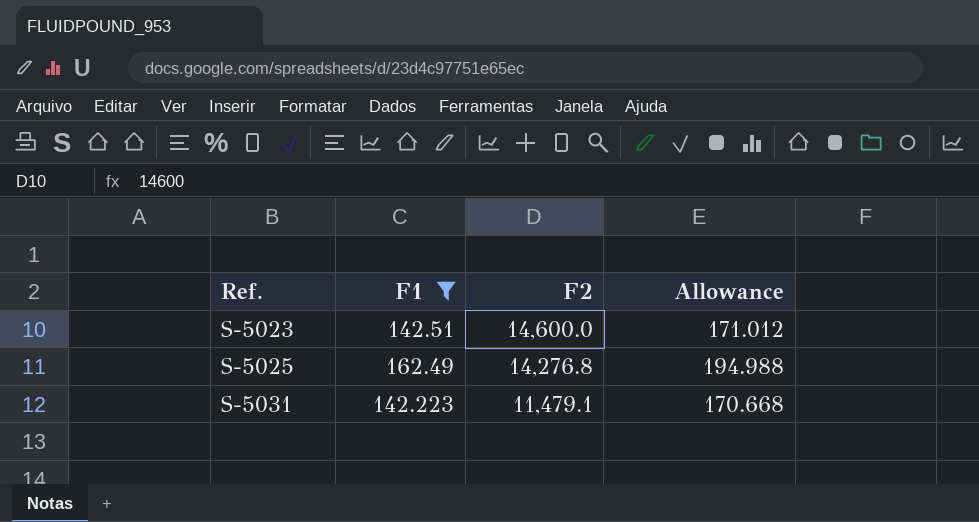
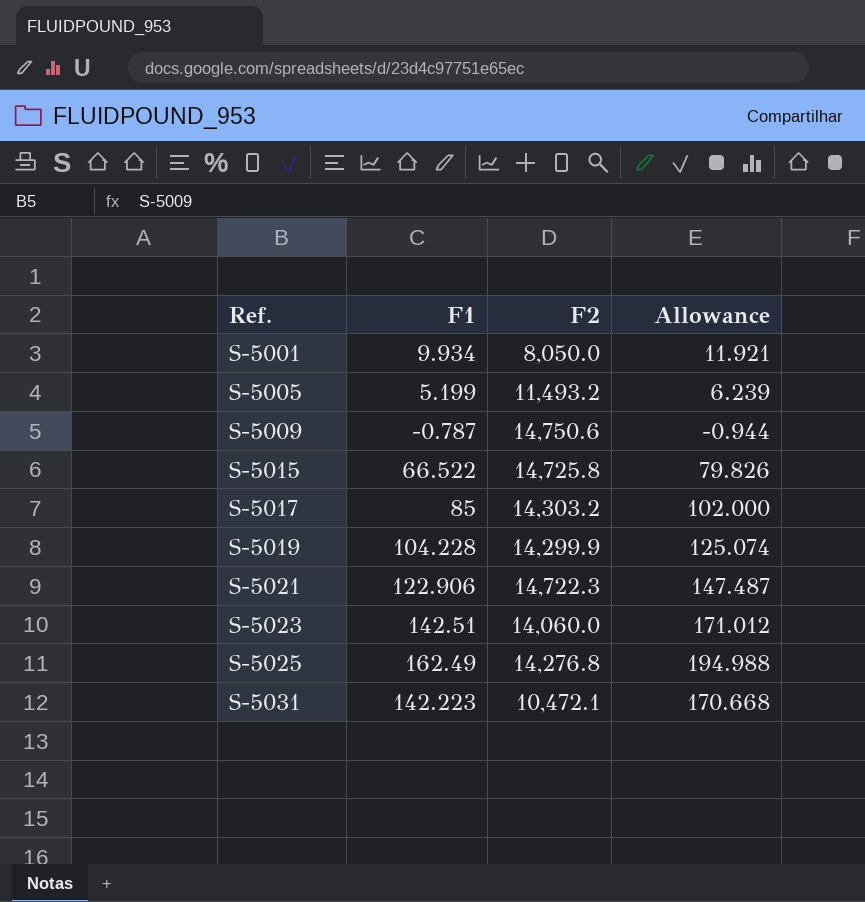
filter: F1 >= 142.223 -> none
S-5023 | F2: 14,600.0 -> 14,060.0
S-5031 | F2: 11,479.1 -> 10,472.1

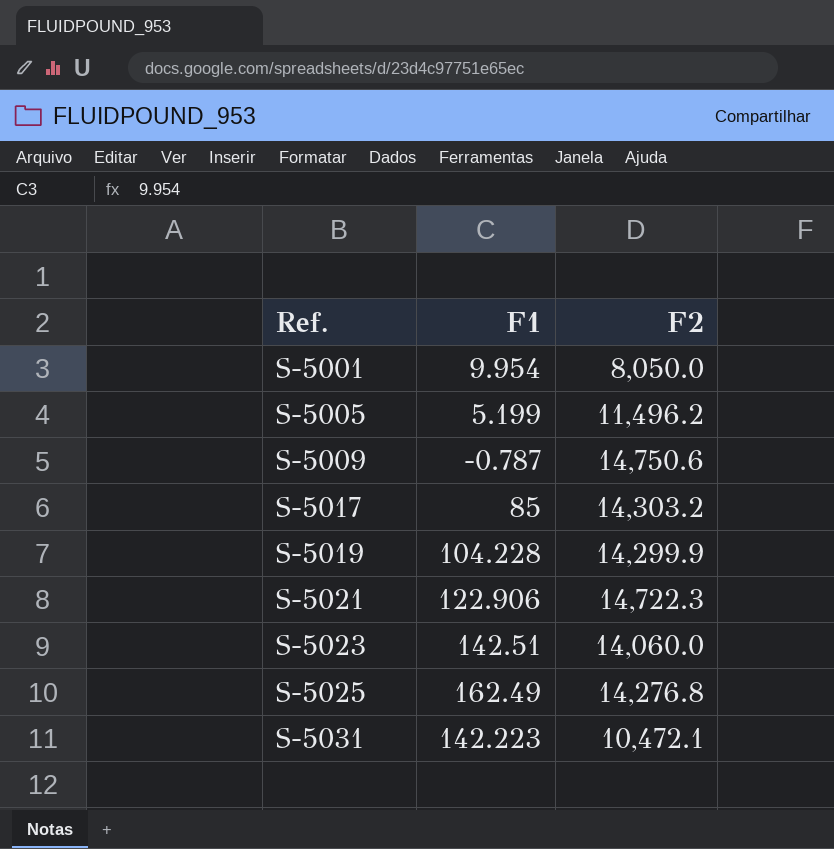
column Allowance | formula: [F1] * 1.2 -> none
row S-5015: 66.522 | 14,725.8 | 79.826 -> none
S-5001 | F1: 9.934 -> 9.954
S-5005 | F2: 11,493.2 -> 11,496.2

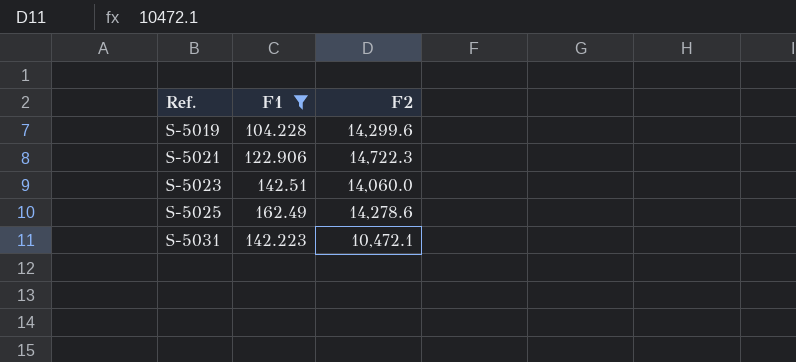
filter: none -> F1 >= 104.228
S-5019 | F2: 14,299.9 -> 14,299.6
S-5025 | F2: 14,276.8 -> 14,278.6

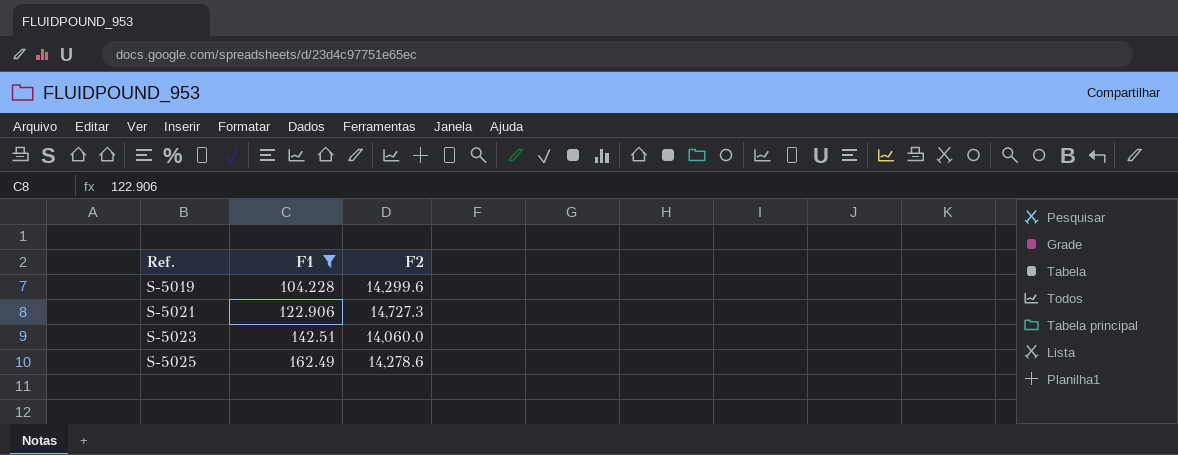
row S-5031: 142.223 | 10,472.1 -> none
S-5021 | F2: 14,722.3 -> 14,727.3

